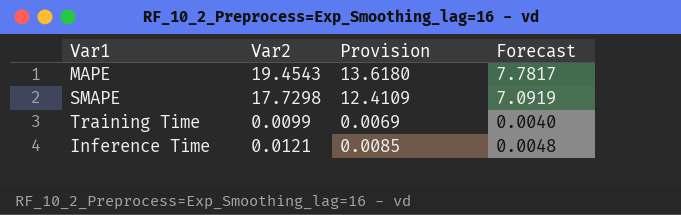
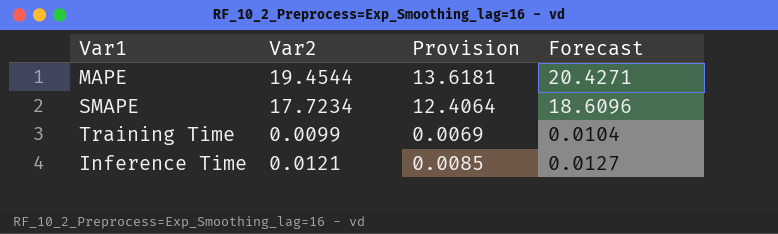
column Forecast | formula: [Var2] * 0.4 -> [Var2] * 1.05
MAPE | Var2: 19.4543 -> 19.4544
MAPE | Provision: 13.6180 -> 13.6181
SMAPE | Var2: 17.7298 -> 17.7234
SMAPE | Provision: 12.4109 -> 12.4064

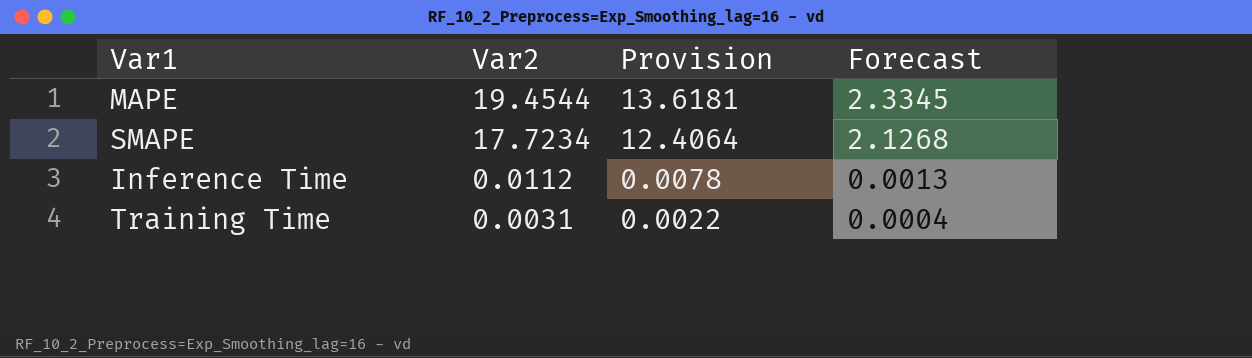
row order: none -> Var2 descending
column Forecast | formula: [Var2] * 1.05 -> [Var2] * 0.12
Inference Time | Var2: 0.0121 -> 0.0112
Inference Time | Provision: 0.0085 -> 0.0078
Training Time | Var2: 0.0099 -> 0.0031
Training Time | Provision: 0.0069 -> 0.0022

